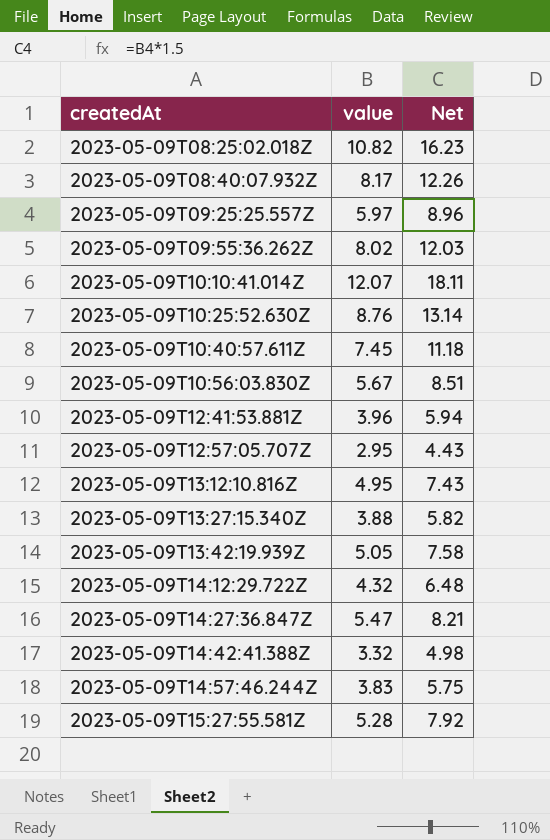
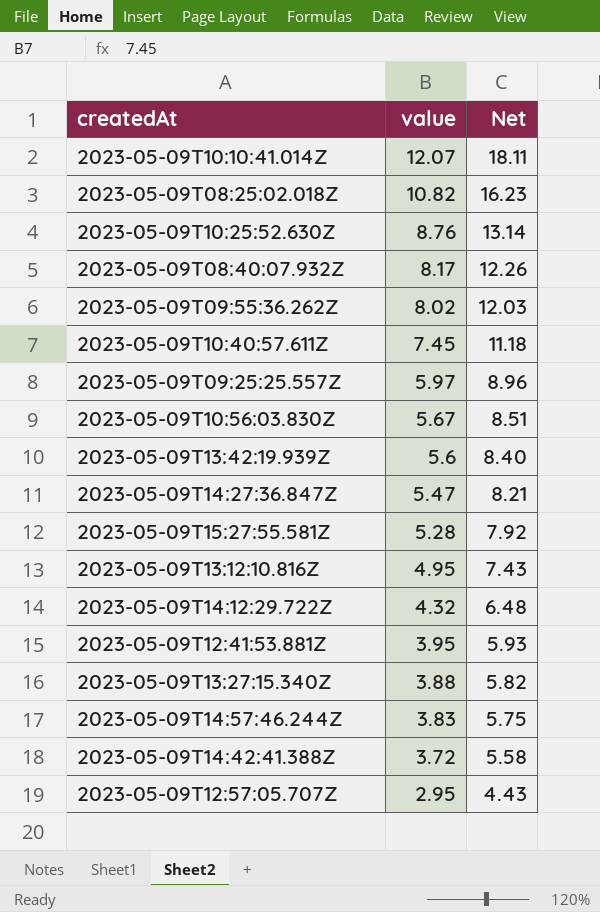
row order: createdAt ascending -> value descending
2023-05-09T13:42:19.939Z | value: 5.05 -> 5.6
2023-05-09T13:42:19.939Z | Net: 7.58 -> 8.40
2023-05-09T12:41:53.881Z | value: 3.96 -> 3.95
2023-05-09T12:41:53.881Z | Net: 5.94 -> 5.93
2023-05-09T14:42:41.388Z | value: 3.32 -> 3.72
2023-05-09T14:42:41.388Z | Net: 4.98 -> 5.58

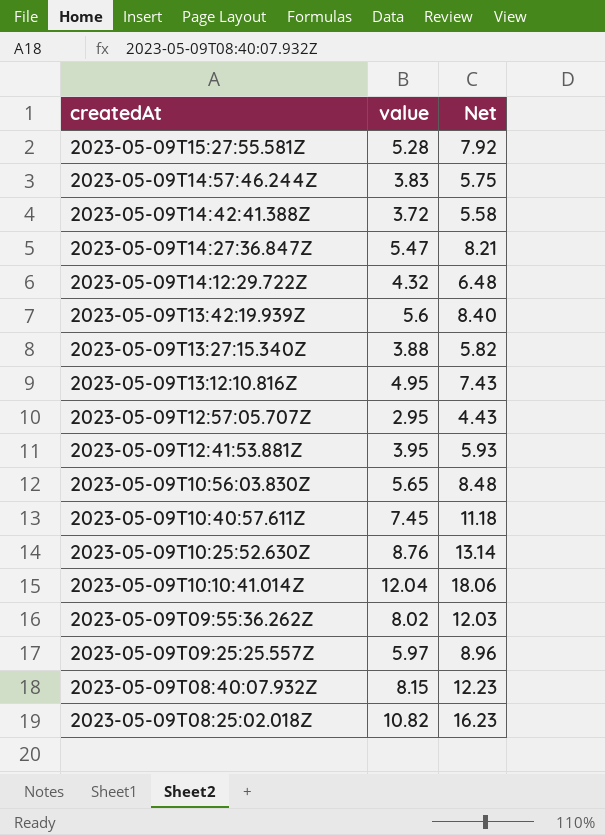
row order: value descending -> createdAt descending
2023-05-09T10:56:03.830Z | value: 5.67 -> 5.65
2023-05-09T10:56:03.830Z | Net: 8.51 -> 8.48
2023-05-09T10:10:41.014Z | value: 12.07 -> 12.04
2023-05-09T10:10:41.014Z | Net: 18.11 -> 18.06
2023-05-09T08:40:07.932Z | value: 8.17 -> 8.15
2023-05-09T08:40:07.932Z | Net: 12.26 -> 12.23

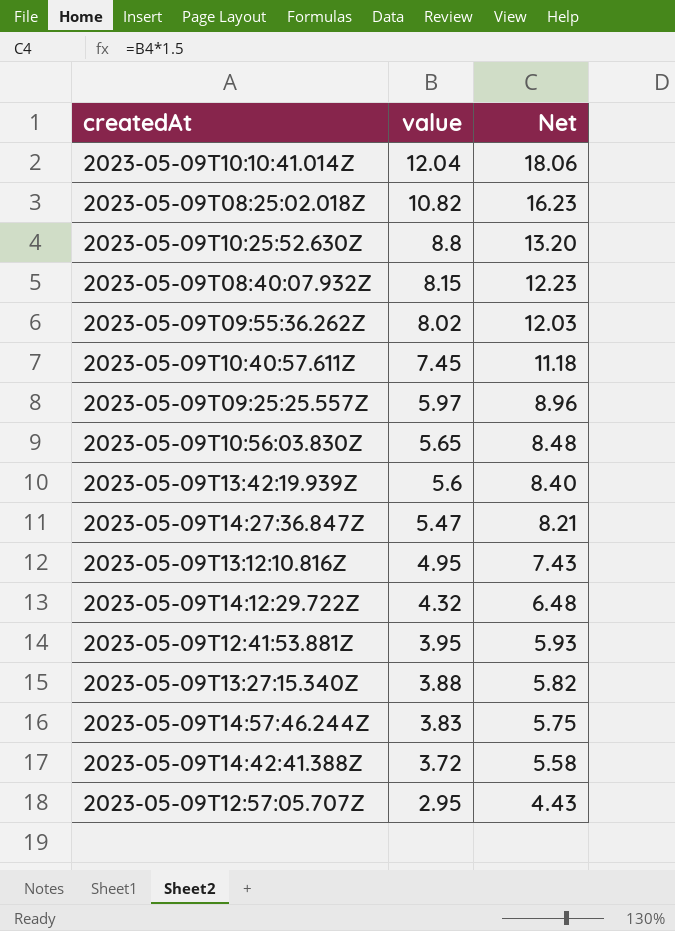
row order: createdAt descending -> value descending
row 2023-05-09T15:27:55.581Z: 5.28 | 7.92 -> none
2023-05-09T10:25:52.630Z | value: 8.76 -> 8.8
2023-05-09T10:25:52.630Z | Net: 13.14 -> 13.20

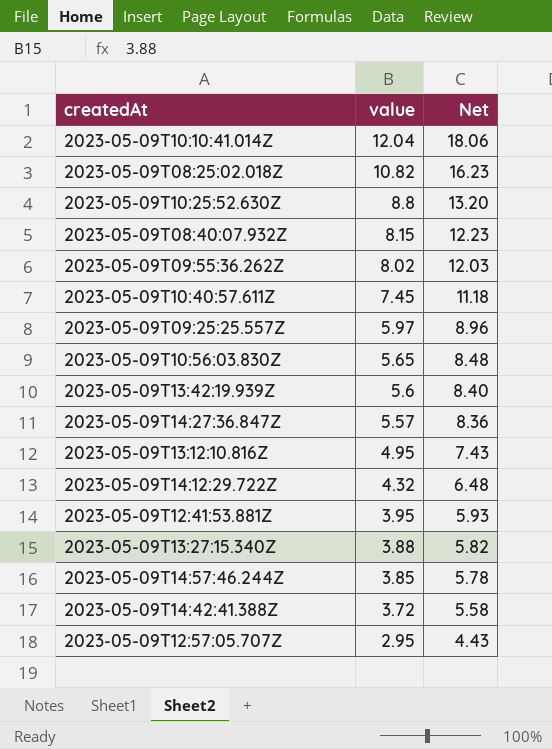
2023-05-09T14:27:36.847Z | value: 5.47 -> 5.57
2023-05-09T14:27:36.847Z | Net: 8.21 -> 8.36
2023-05-09T14:57:46.244Z | value: 3.83 -> 3.85
2023-05-09T14:57:46.244Z | Net: 5.75 -> 5.78

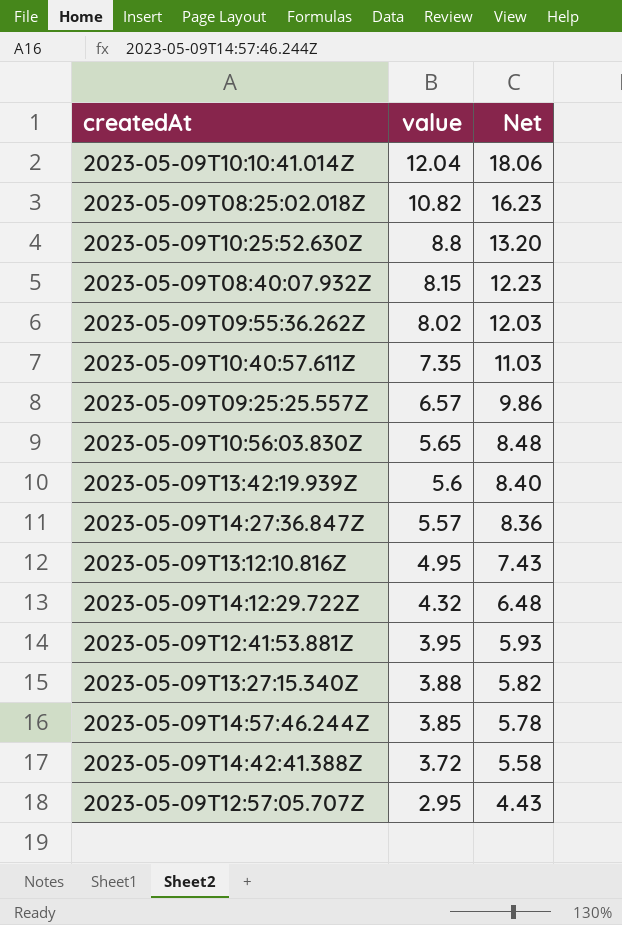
2023-05-09T10:40:57.611Z | value: 7.45 -> 7.35
2023-05-09T10:40:57.611Z | Net: 11.18 -> 11.03
2023-05-09T09:25:25.557Z | value: 5.97 -> 6.57
2023-05-09T09:25:25.557Z | Net: 8.96 -> 9.86

